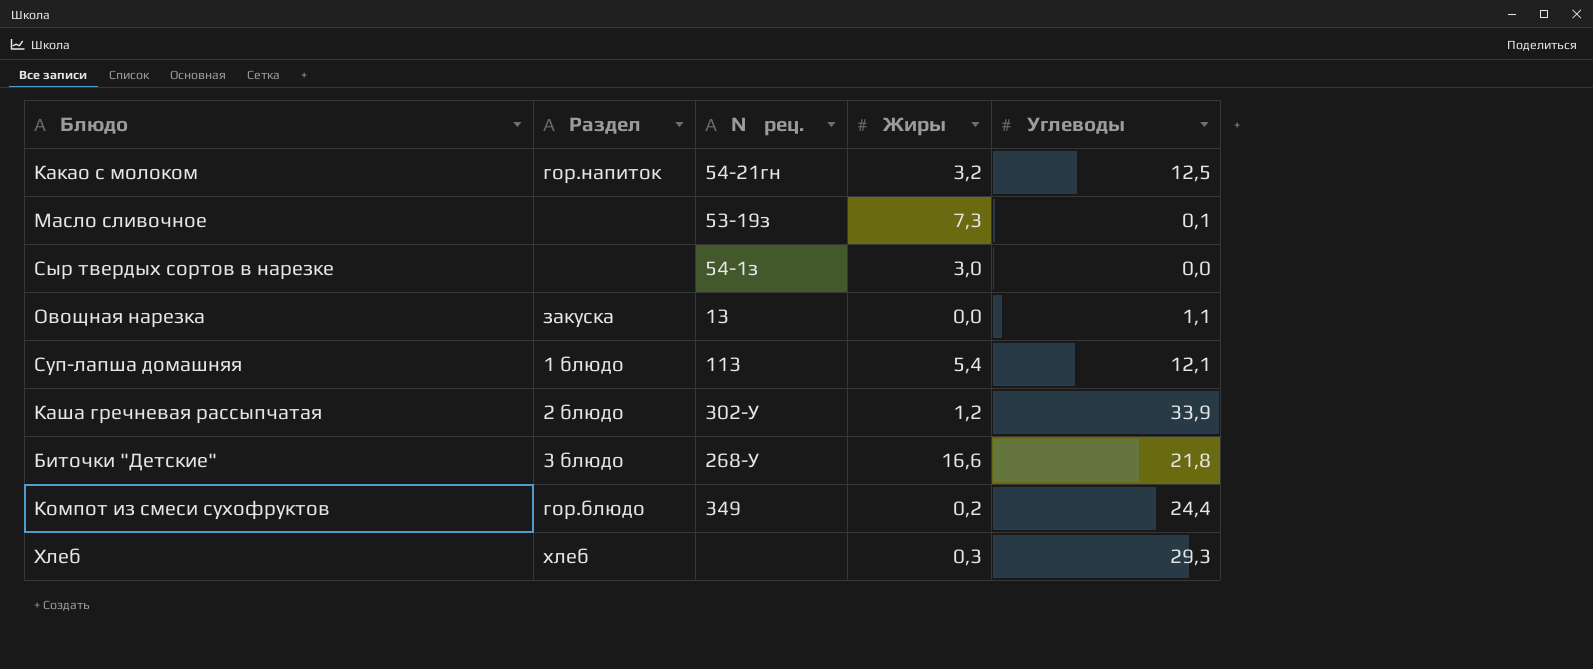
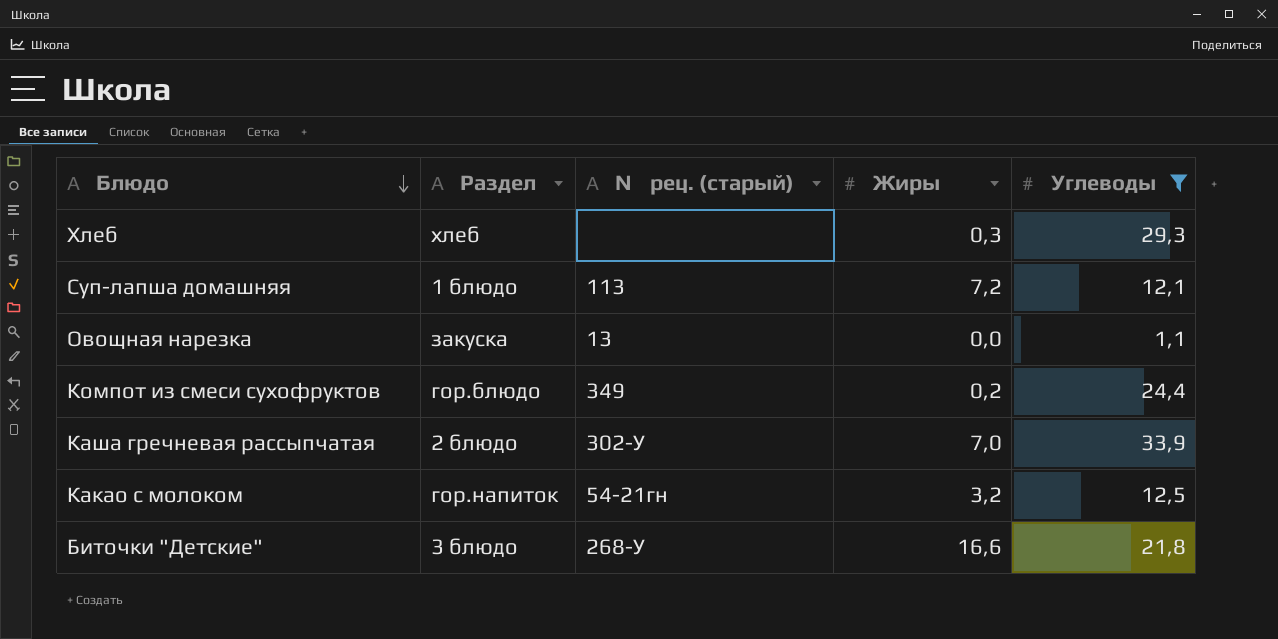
filter: none -> Углеводы >= 1,1
row order: none -> Блюдо descending
column name: № рец. -> № рец. (старый)
Суп-лапша домашняя | Жиры: 5,4 -> 7,2
Каша гречневая рассыпчатая | Жиры: 1,2 -> 7,0

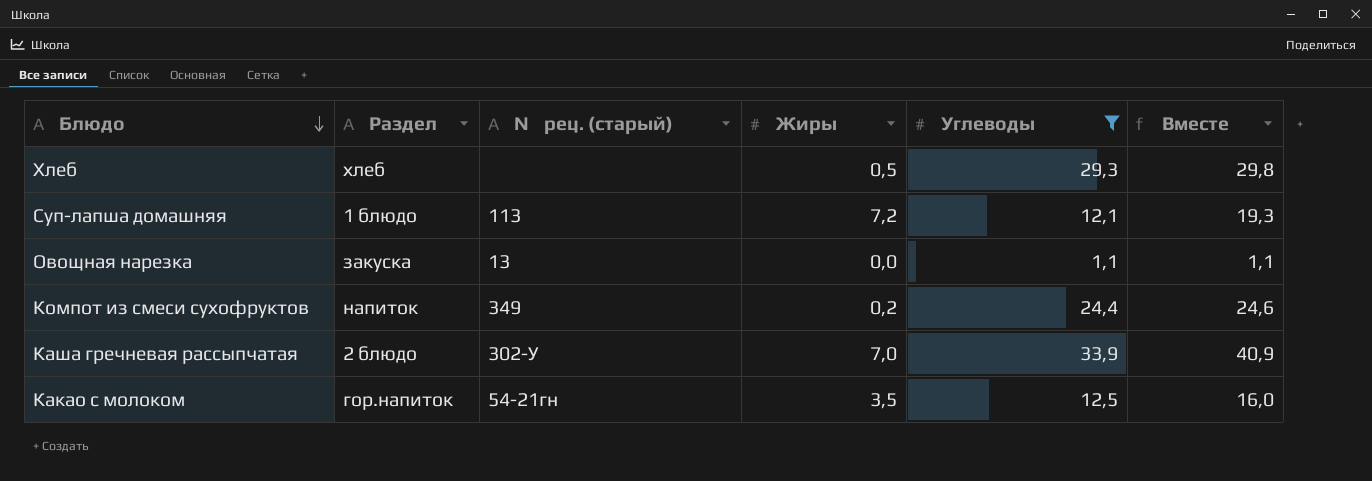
column Вместе | formula: none -> [Жиры] + [Углеводы]
row Биточки "Детские": 3 блюдо | 268-У | 16,6 | 21,8 -> none
Хлеб | Жиры: 0,3 -> 0,5
Компот из смеси сухофруктов | Раздел: гор.блюдо -> напиток
Какао с молоком | Жиры: 3,2 -> 3,5

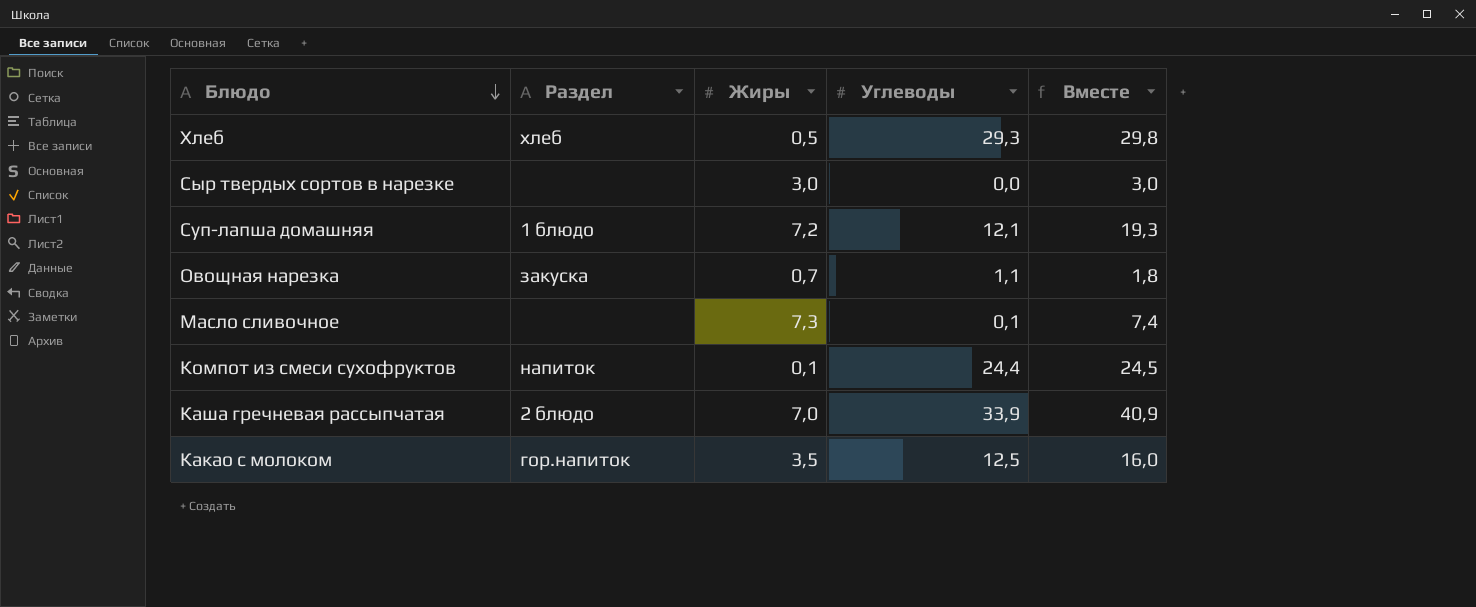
filter: Углеводы >= 1,1 -> none
column № рец. (старый) | position: 3 -> none
Овощная нарезка | Жиры: 0,0 -> 0,7
Овощная нарезка | Вместе: 1,1 -> 1,8
Компот из смеси сухофруктов | Жиры: 0,2 -> 0,1
Компот из смеси сухофруктов | Вместе: 24,6 -> 24,5

